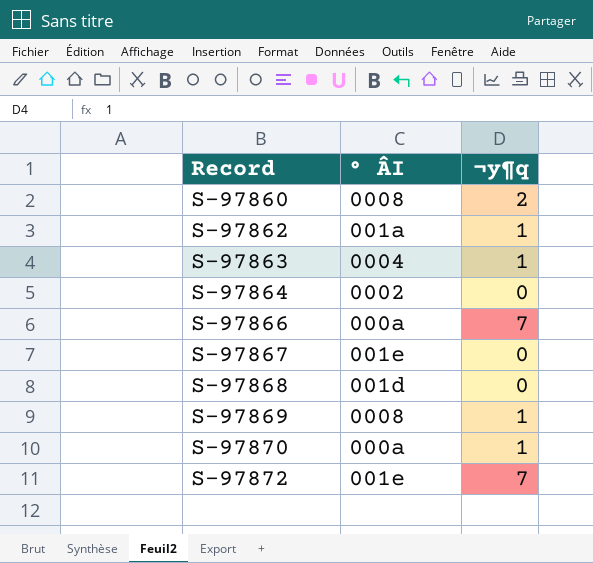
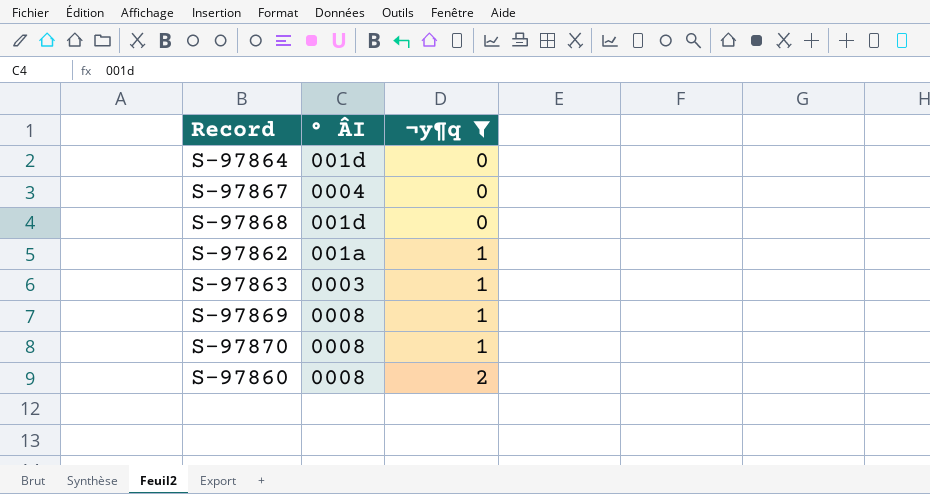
filter: none -> ¬y¶q != 7
row order: Record ascending -> ¬y¶q ascending
S-97864 | ° ÂI: 0002 -> 001d
S-97867 | ° ÂI: 001e -> 0004
S-97863 | ° ÂI: 0004 -> 0003
S-97870 | ° ÂI: 000a -> 0008

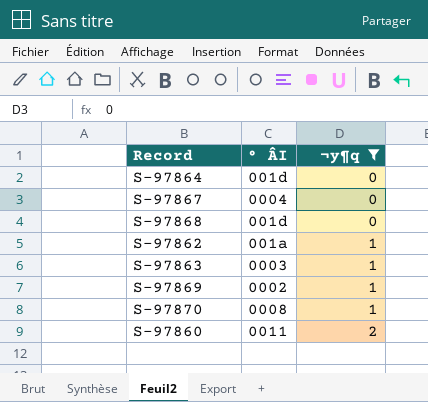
S-97869 | ° ÂI: 0008 -> 0002
S-97860 | ° ÂI: 0008 -> 0011

